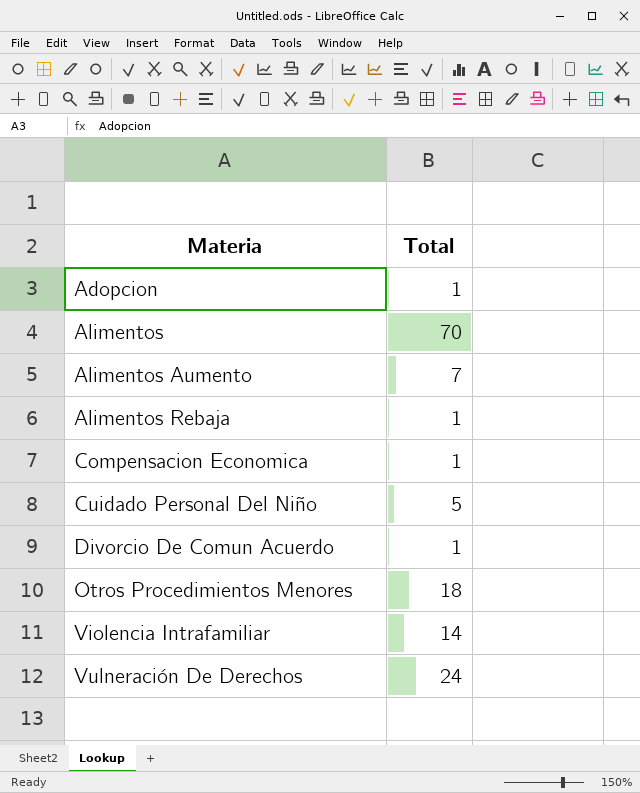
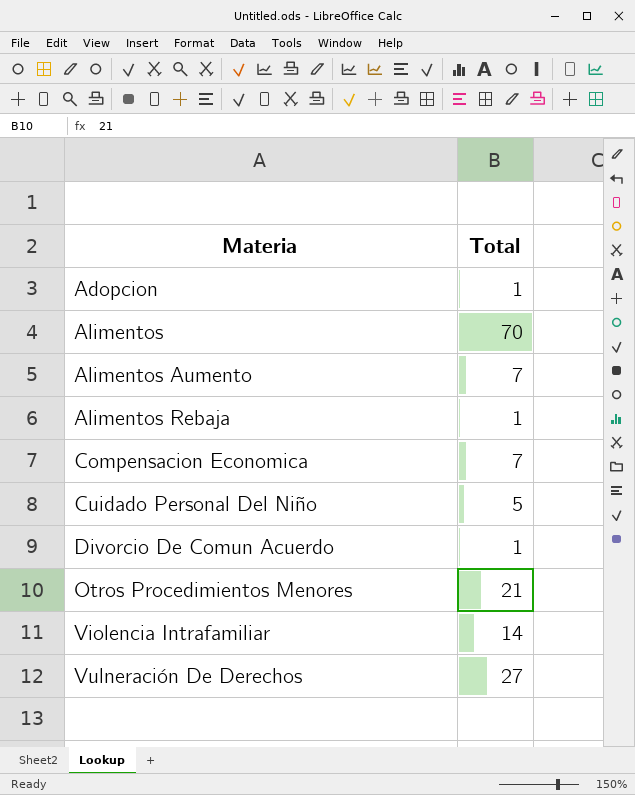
Compensacion Economica | Total: 1 -> 7
Otros Procedimientos Menores | Total: 18 -> 21
Vulneración De Derechos | Total: 24 -> 27

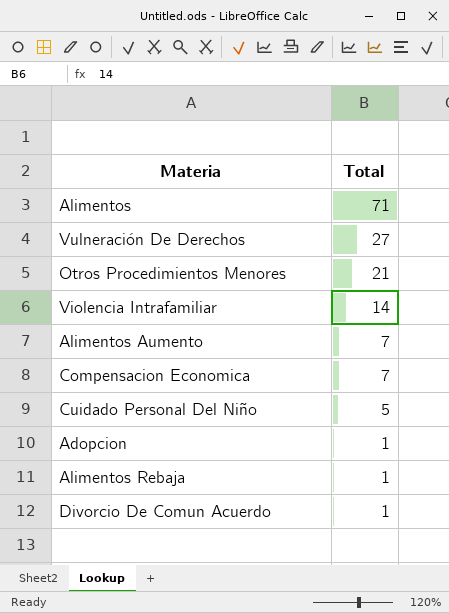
row order: Materia ascending -> Total descending
Alimentos | Total: 70 -> 71

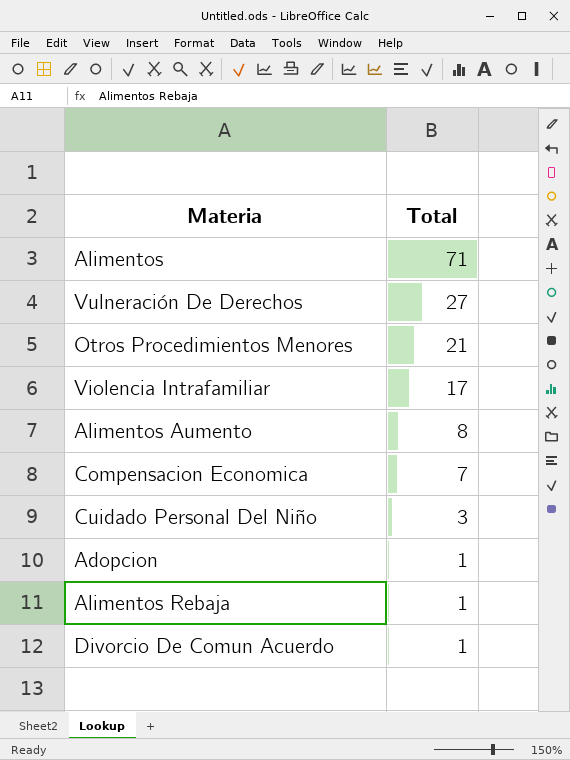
Violencia Intrafamiliar | Total: 14 -> 17
Alimentos Aumento | Total: 7 -> 8
Cuidado Personal Del Niño | Total: 5 -> 3

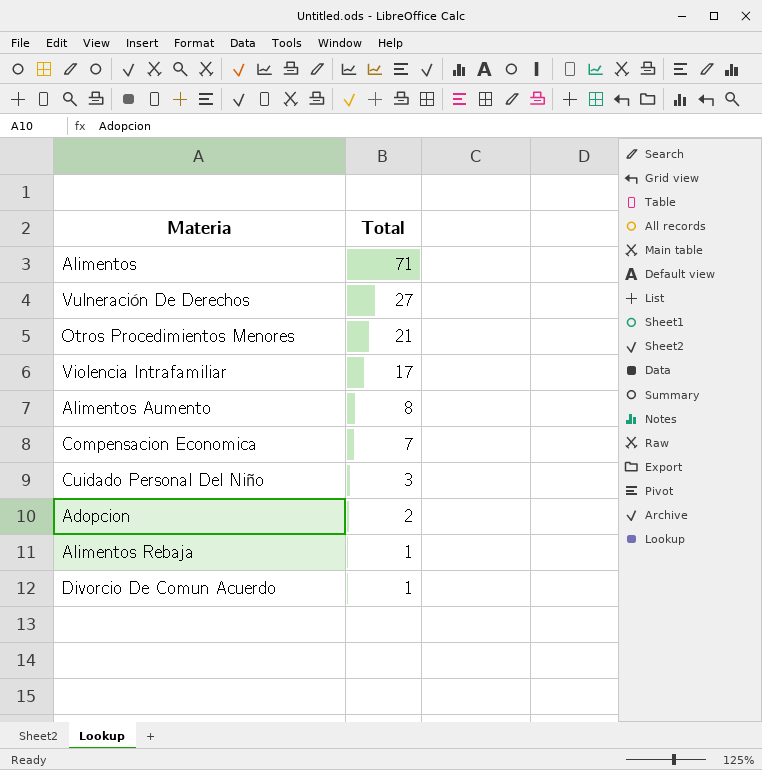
Adopcion | Total: 1 -> 2

